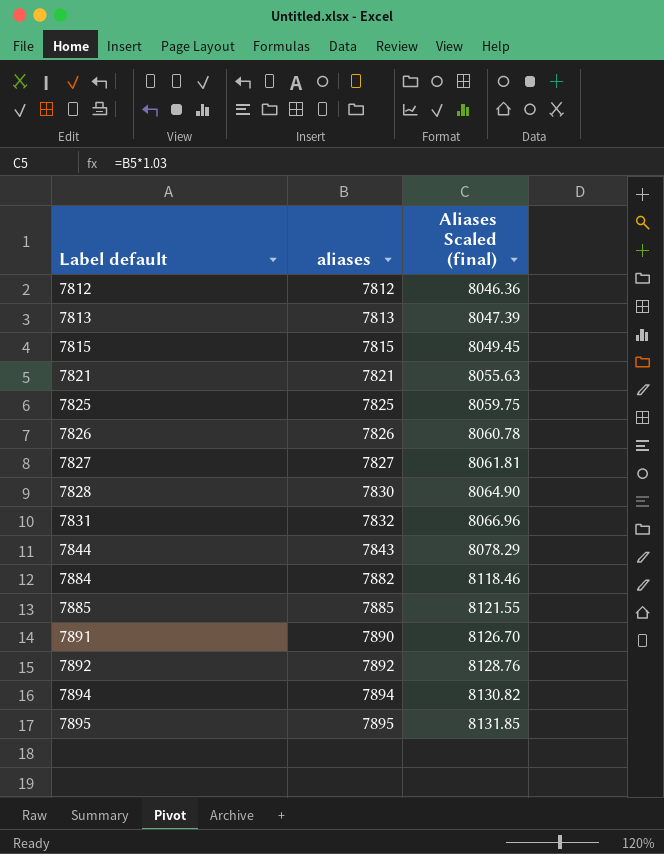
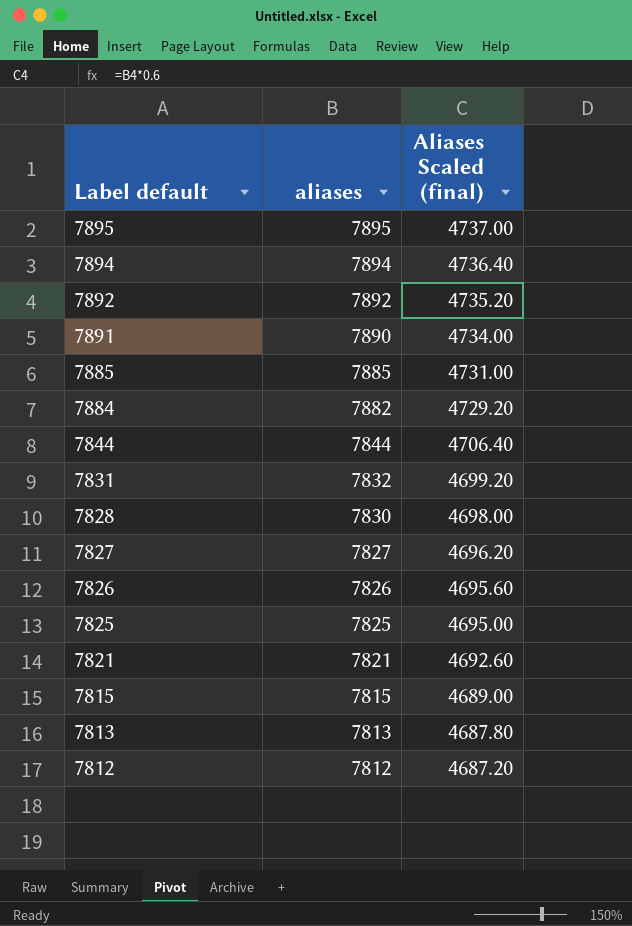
row order: Label default ascending -> Label default descending
column Aliases Scaled (final) | formula: [aliases] * 1.03 -> [aliases] * 0.6
7844 | aliases: 7843 -> 7844

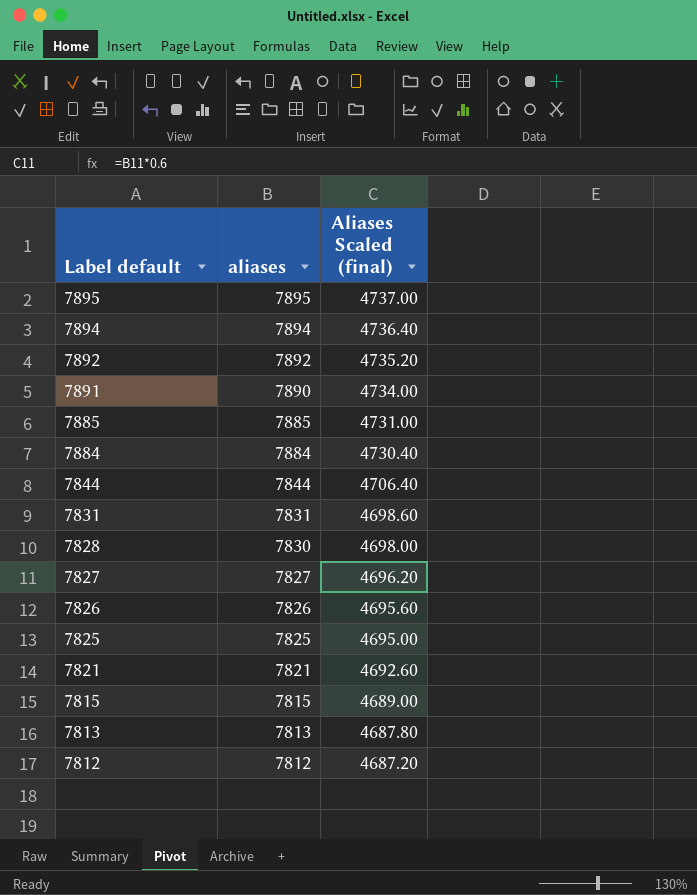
7884 | aliases: 7882 -> 7884
7884 | Aliases Scaled (final): 4729.20 -> 4730.40
7831 | aliases: 7832 -> 7831
7831 | Aliases Scaled (final): 4699.20 -> 4698.60

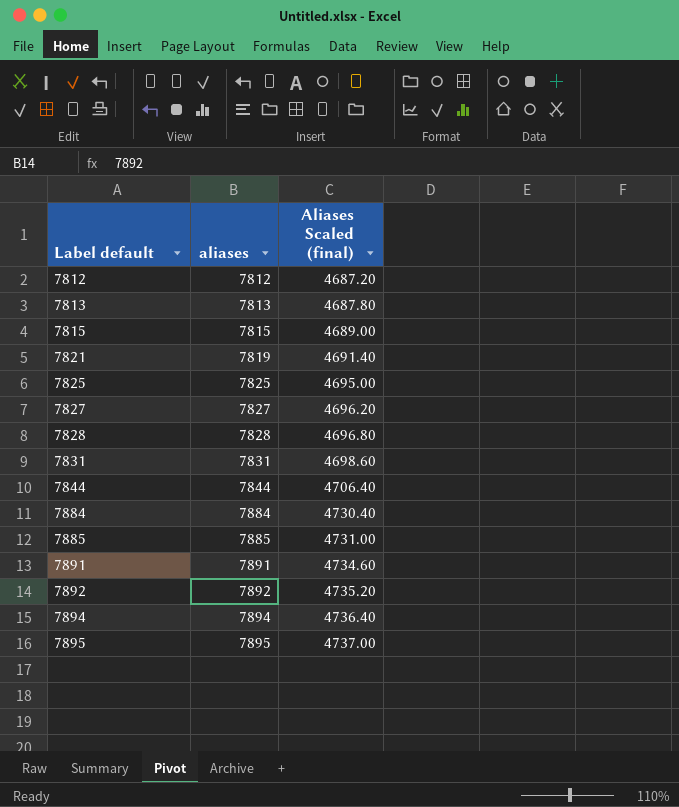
row order: Label default descending -> Label default ascending
row 7826: 7826 | 4695.60 -> none
7821 | aliases: 7821 -> 7819
7821 | Aliases Scaled (final): 4692.60 -> 4691.40
7828 | aliases: 7830 -> 7828
7828 | Aliases Scaled (final): 4698.00 -> 4696.80
7891 | aliases: 7890 -> 7891
7891 | Aliases Scaled (final): 4734.00 -> 4734.60

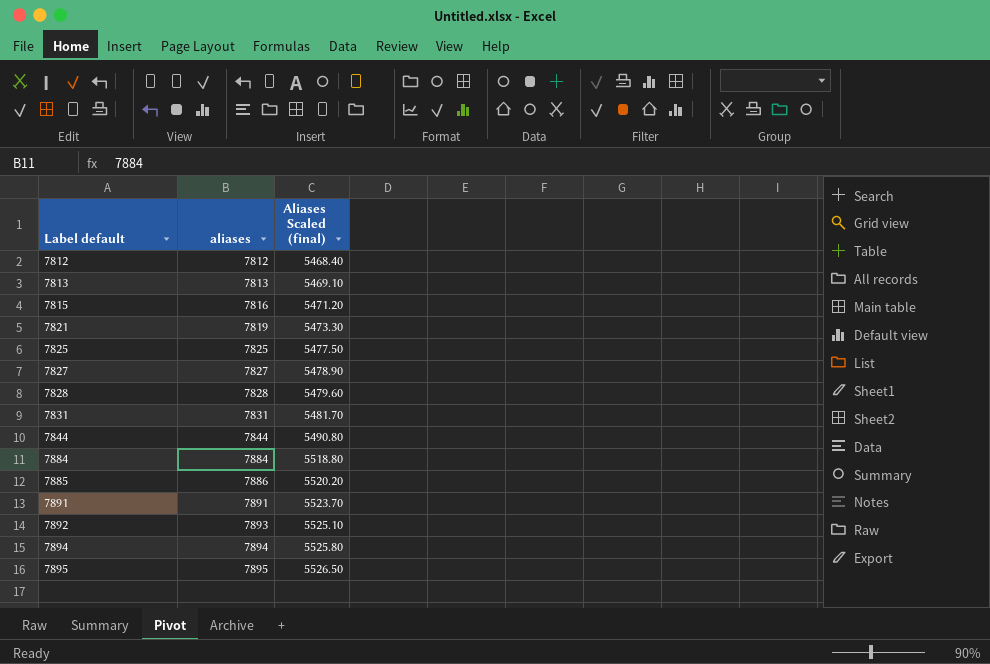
column Aliases Scaled (final) | formula: [aliases] * 0.6 -> [aliases] * 0.7
7815 | aliases: 7815 -> 7816
7885 | aliases: 7885 -> 7886
7892 | aliases: 7892 -> 7893

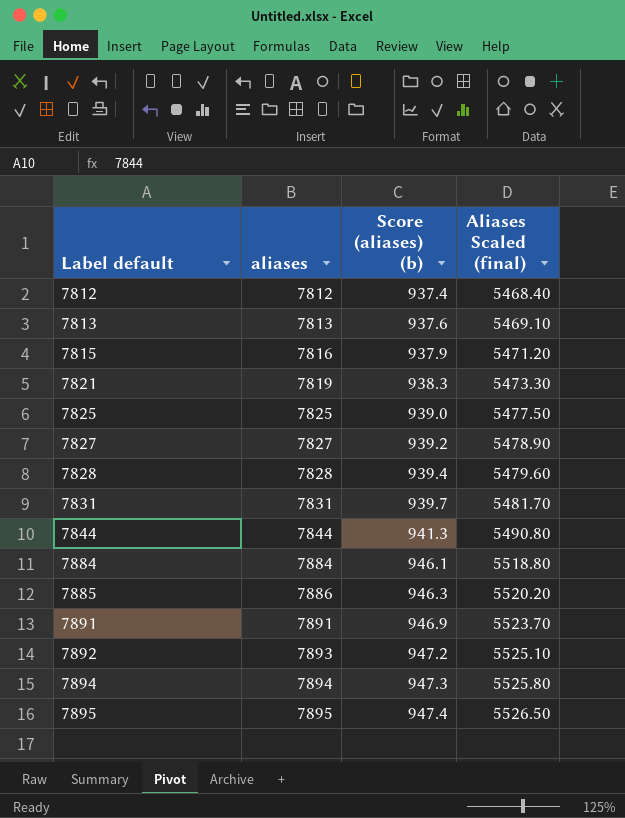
column Score (aliases) (b) | formula: none -> [aliases] * 0.12

